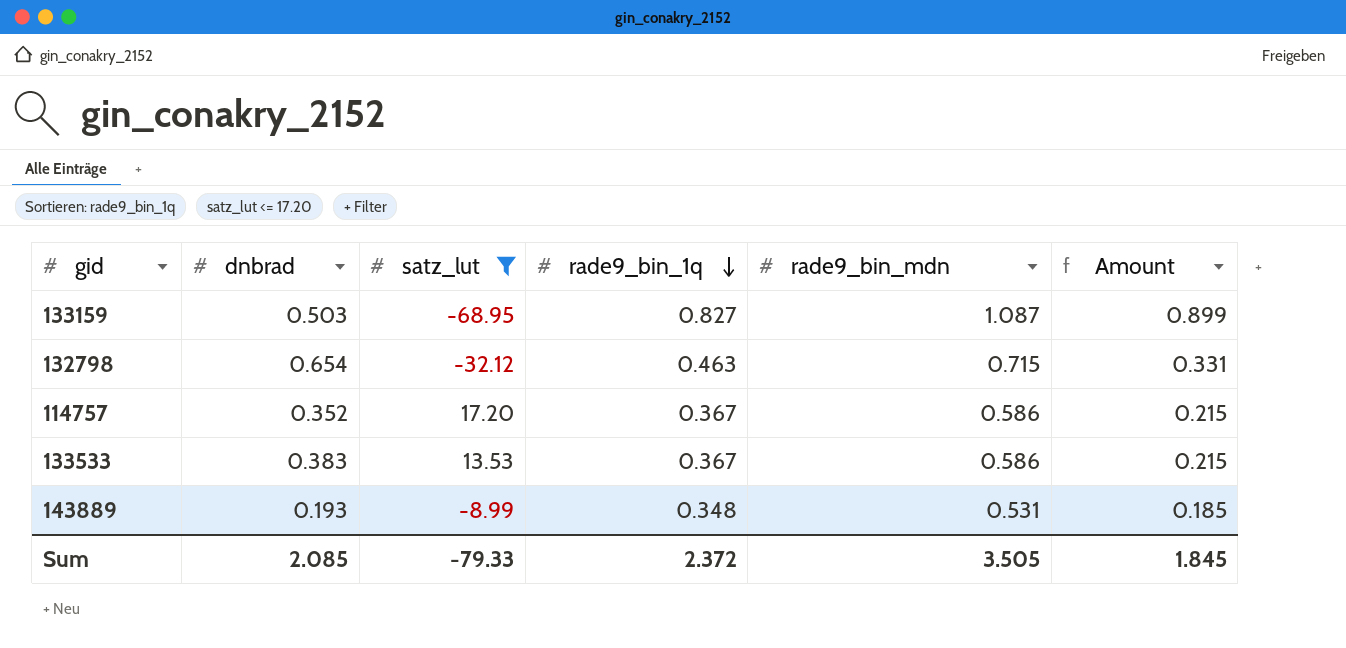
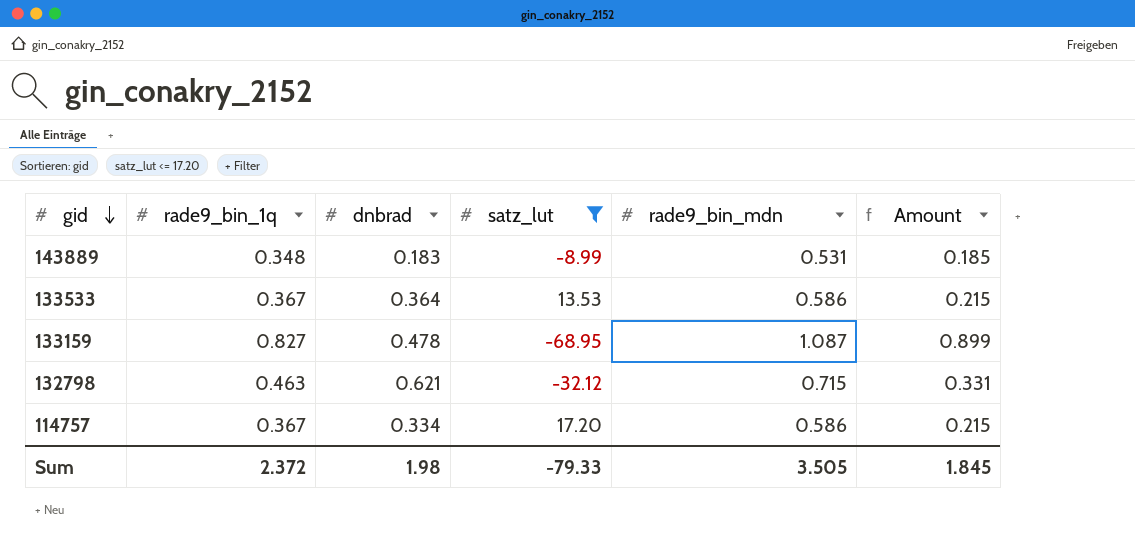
row order: rade9_bin_1q descending -> gid descending
column rade9_bin_1q | position: 4 -> 2
143889 | dnbrad: 0.193 -> 0.183
133533 | dnbrad: 0.383 -> 0.364
133159 | dnbrad: 0.503 -> 0.478
132798 | dnbrad: 0.654 -> 0.621
114757 | dnbrad: 0.352 -> 0.334
Sum | dnbrad: 2.085 -> 1.98

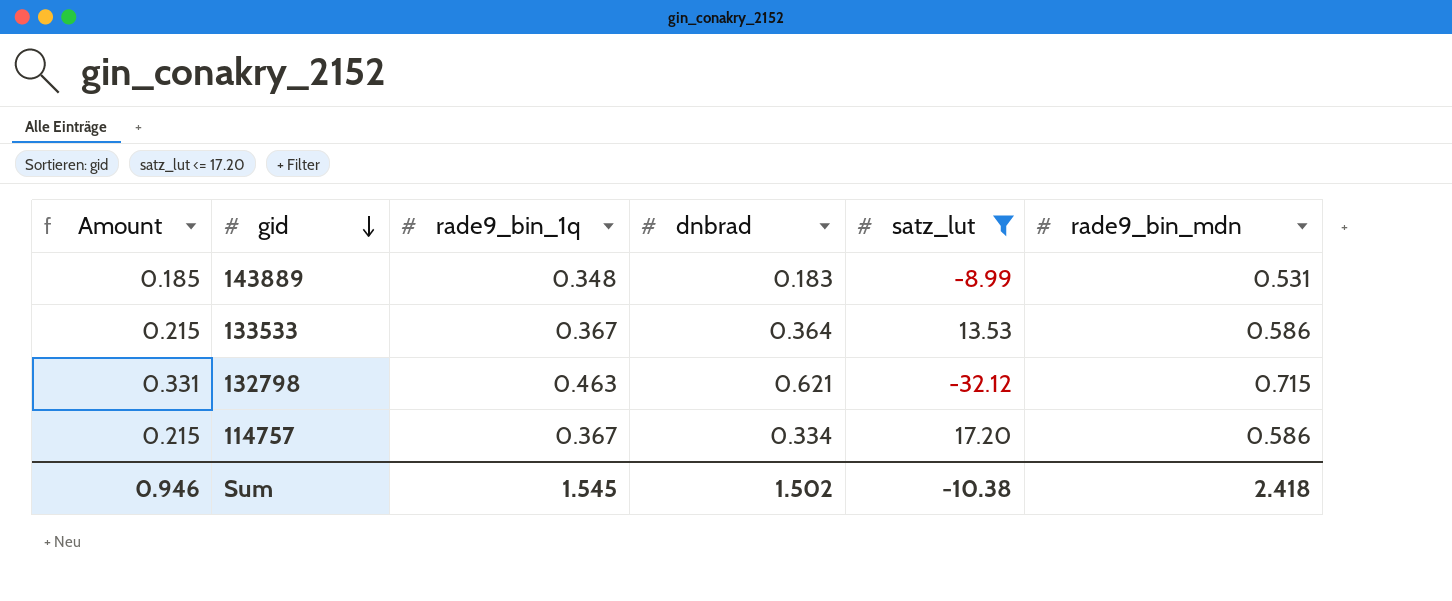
column Amount | position: 6 -> 1
row 133159: 0.827 | 0.478 | -68.95 | 1.087 | 0.899 -> none
Sum | Amount: 1.845 -> 0.946
Sum | rade9_bin_1q: 2.372 -> 1.545
Sum | dnbrad: 1.98 -> 1.502
Sum | satz_lut: -79.33 -> -10.38
Sum | rade9_bin_mdn: 3.505 -> 2.418

